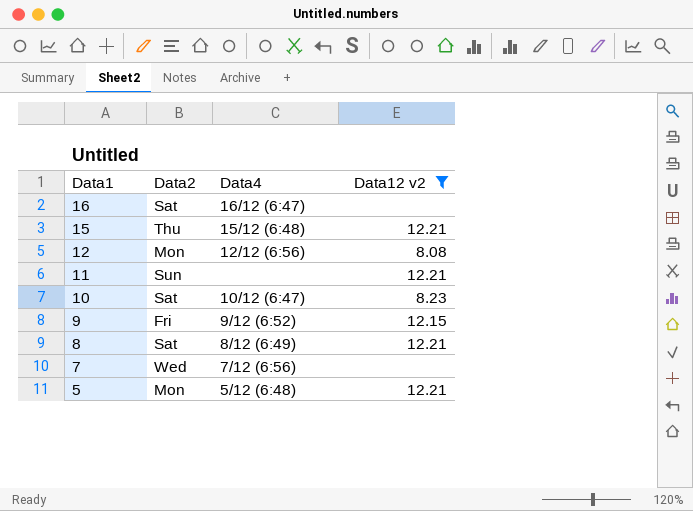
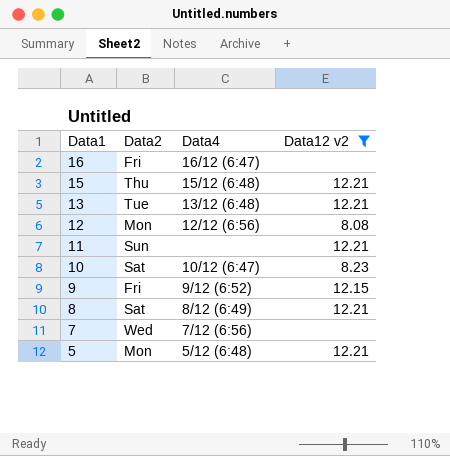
16 | Data2: Sat -> Fri
row 13: none -> Tue | 13/12 (6:48) | 12.21

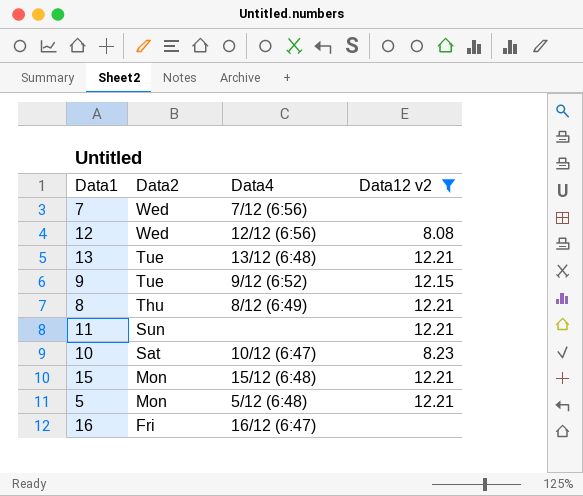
row order: Data1 descending -> Data2 descending
12 | Data2: Mon -> Wed
9 | Data2: Fri -> Tue
8 | Data2: Sat -> Thu
15 | Data2: Thu -> Mon

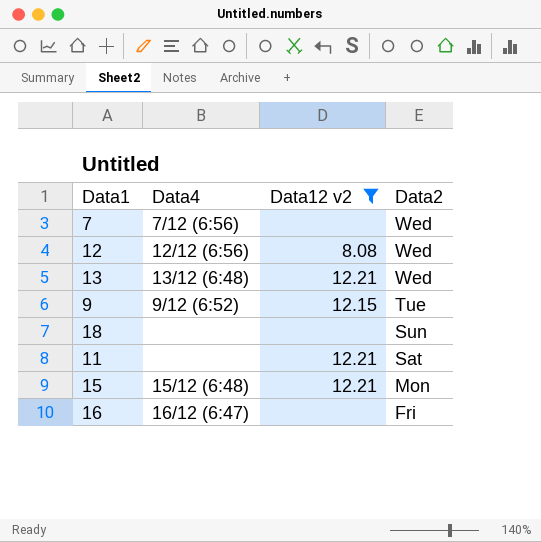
column Data2 | position: 2 -> 4
row 8: Thu | 8/12 (6:49) | 12.21 -> none
row 10: Sat | 10/12 (6:47) | 8.23 -> none
row 5: Mon | 5/12 (6:48) | 12.21 -> none
13 | Data2: Tue -> Wed
row 18: none -> none | none | Sun
11 | Data2: Sun -> Sat

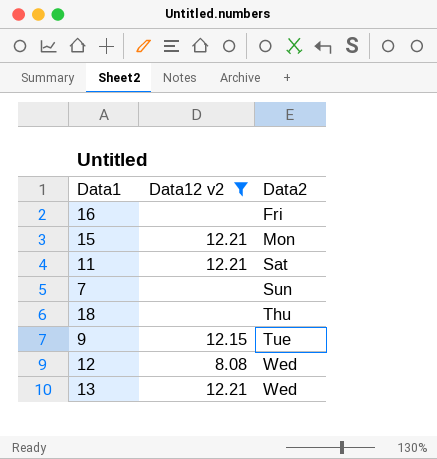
row order: Data2 descending -> Data2 ascending
column Data4 | position: 2 -> none
7 | Data2: Wed -> Sun
18 | Data2: Sun -> Thu

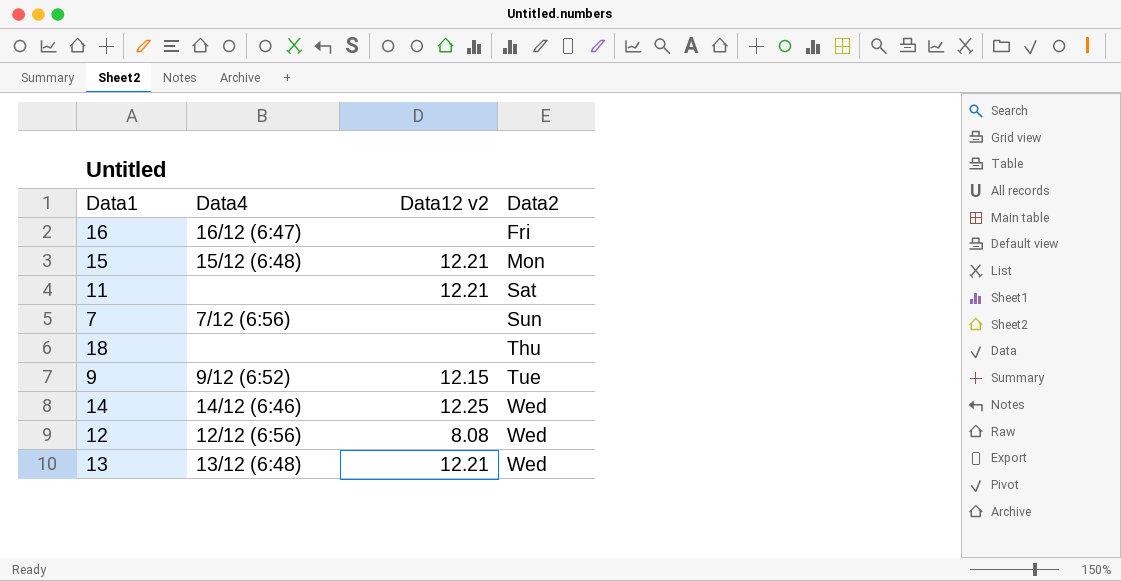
filter: Data12 v2 != 12.25 -> none
column Data4 | position: none -> 2

